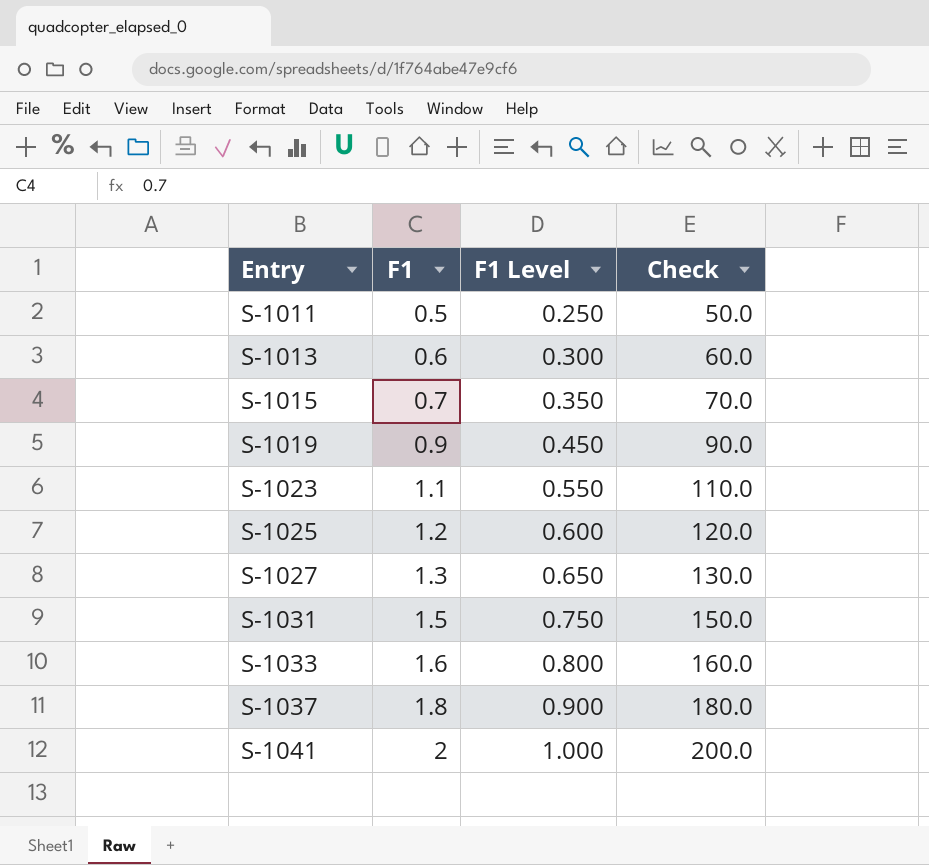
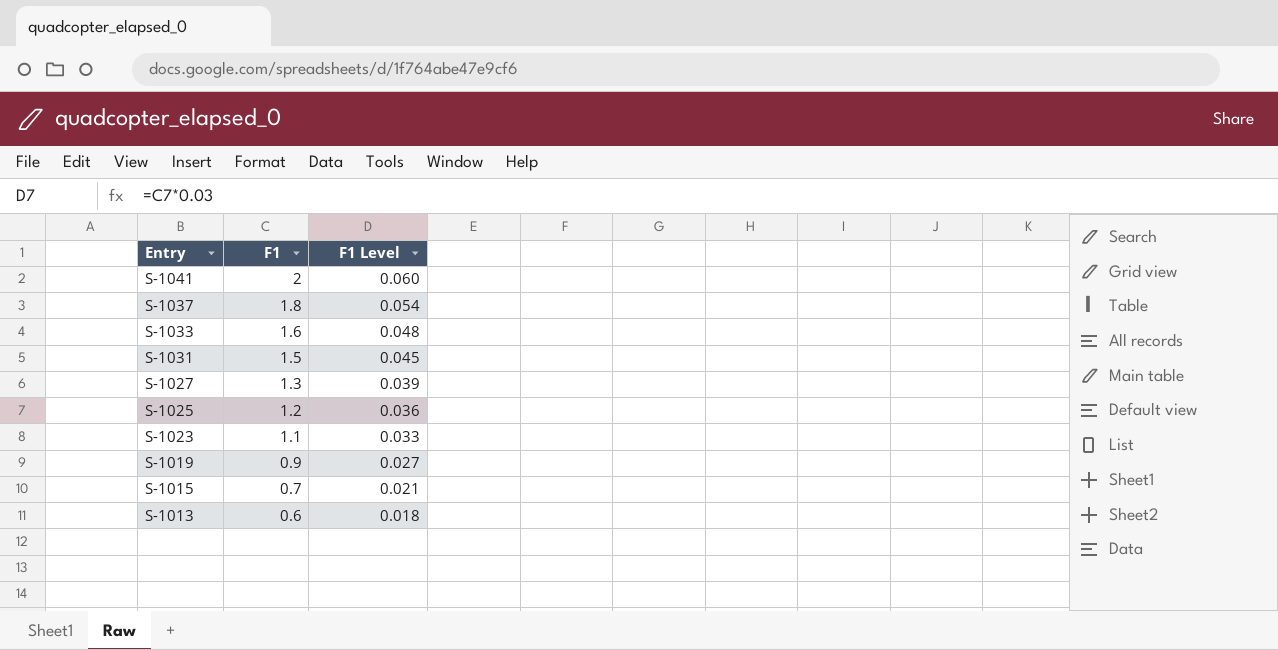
row order: Entry ascending -> Entry descending
column Check | formula: [F1] * 100 -> none
column F1 Level | formula: [F1] * 0.5 -> [F1] * 0.03
row S-1011: 0.5 | 0.250 | 50.0 -> none

